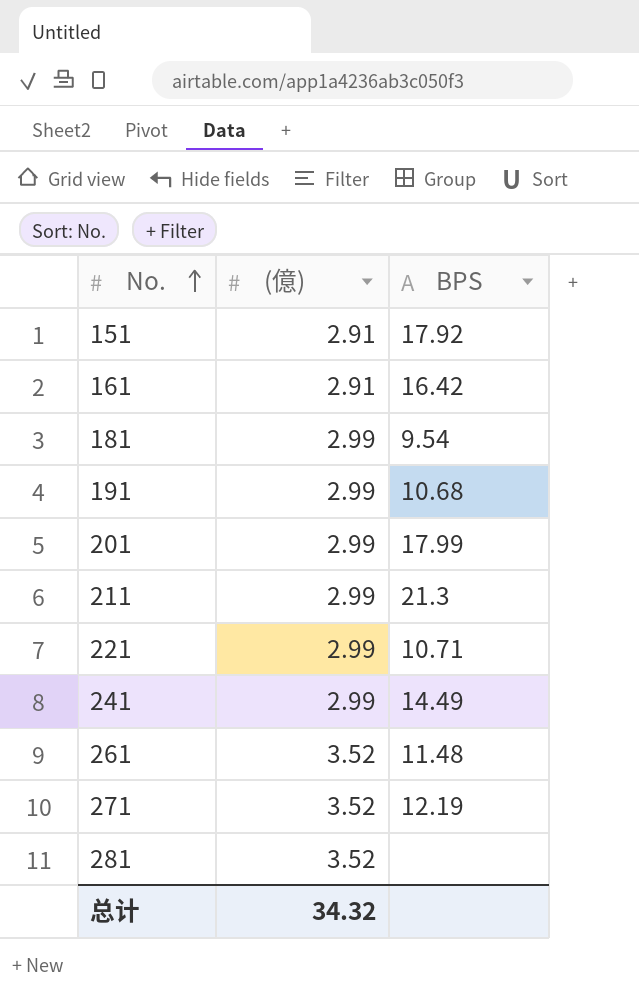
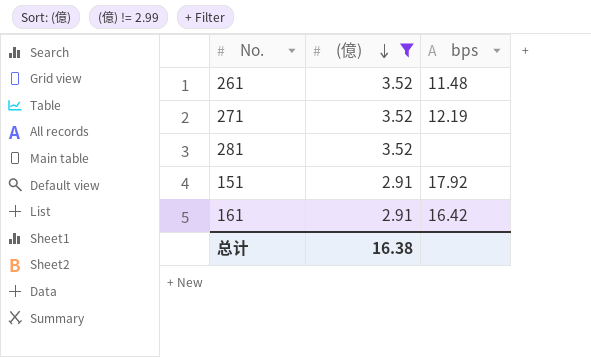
filter: none -> (億) != 2.99
row order: No. ascending -> (億) descending
column name: BPS -> bps
总计 | (億): 34.32 -> 16.38

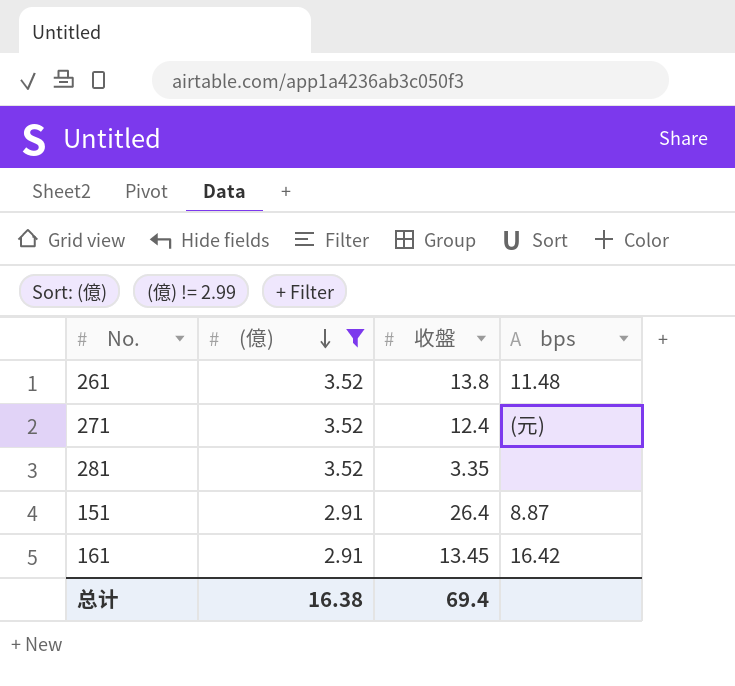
column 收盤 | position: none -> 3
271 | bps: 12.19 -> (元)
151 | bps: 17.92 -> 8.87

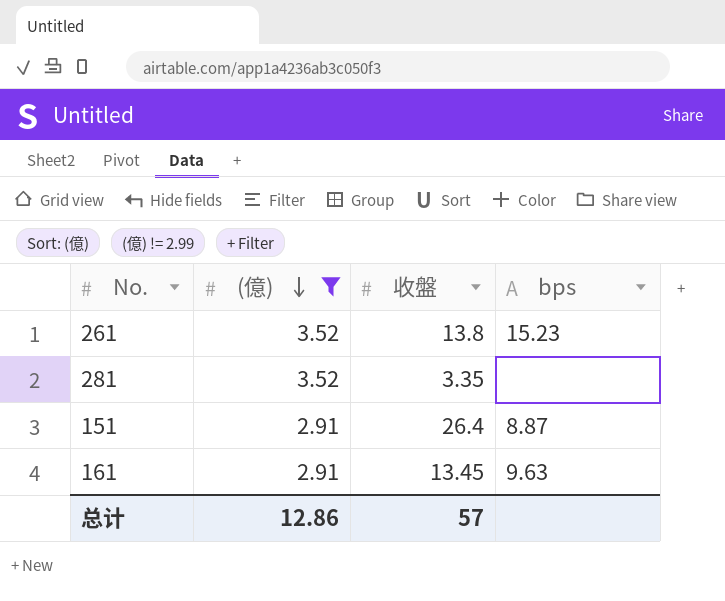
row 271: 3.52 | 12.4 | (元) -> none
261 | bps: 11.48 -> 15.23
161 | bps: 16.42 -> 9.63
总计 | (億): 16.38 -> 12.86
总计 | 收盤: 69.4 -> 57

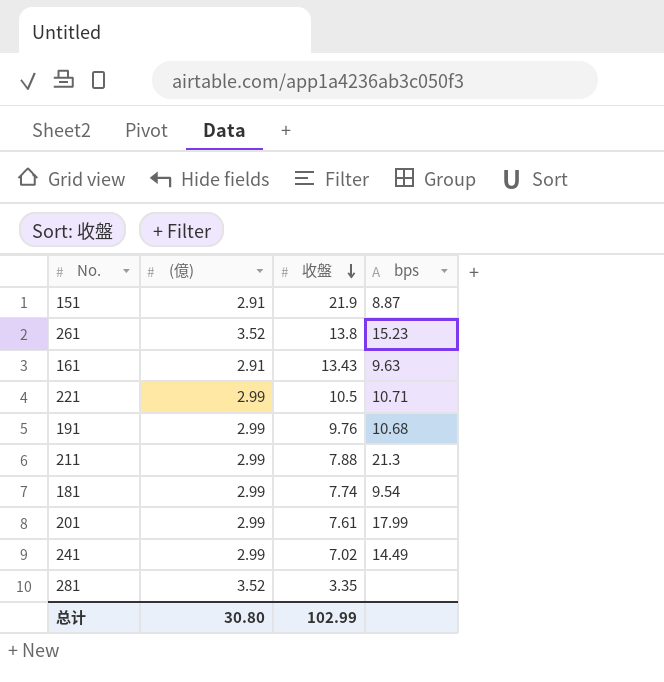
filter: (億) != 2.99 -> none
row order: (億) descending -> 收盤 descending
151 | 收盤: 26.4 -> 21.9
161 | 收盤: 13.45 -> 13.43
总计 | (億): 12.86 -> 30.80
总计 | 收盤: 57 -> 102.99

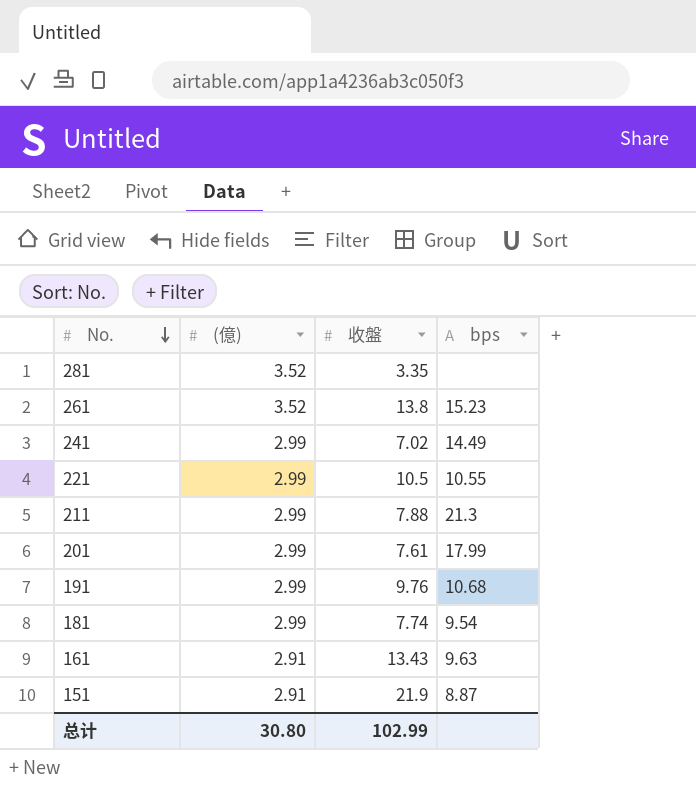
row order: 收盤 descending -> No. descending
221 | bps: 10.71 -> 10.55

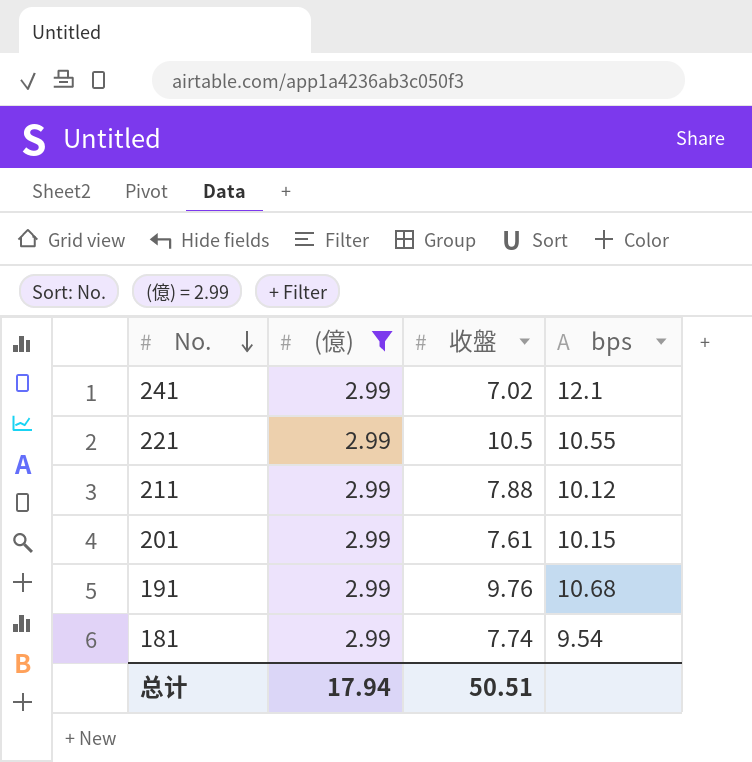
filter: none -> (億) = 2.99
241 | bps: 14.49 -> 12.1
211 | bps: 21.3 -> 10.12
201 | bps: 17.99 -> 10.15
总计 | (億): 30.80 -> 17.94
总计 | 收盤: 102.99 -> 50.51

